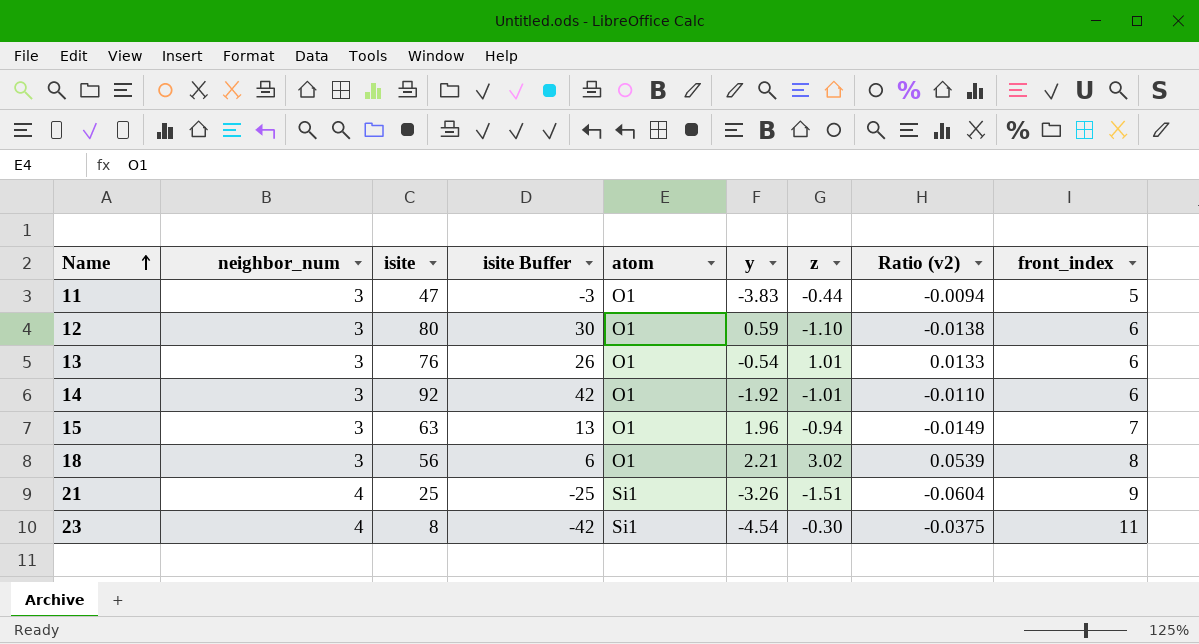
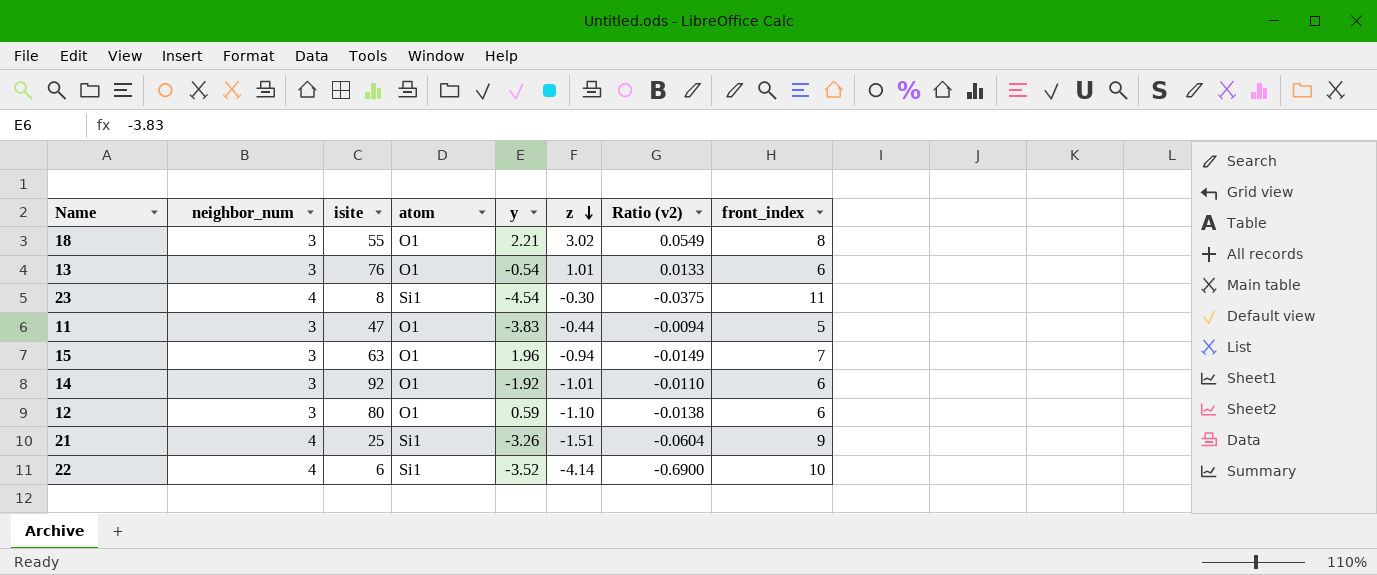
row order: Name ascending -> z descending
column isite Buffer | formula: [isite] - 50 -> none
18 | isite: 56 -> 55
18 | Ratio (v2): 0.0539 -> 0.0549
row 22: none -> 4 | 6 | Si1 | -3.52 | -4.14 | -0.6900 | 10

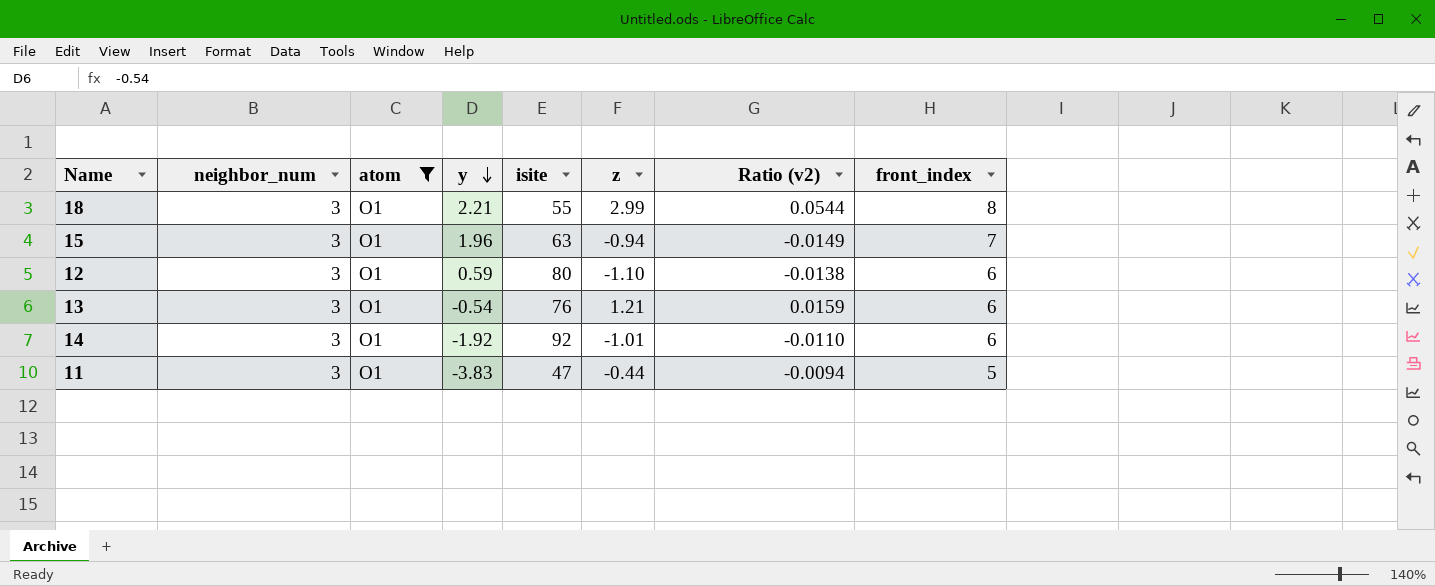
filter: none -> atom = O1
row order: z descending -> y descending
column isite | position: 3 -> 5
18 | z: 3.02 -> 2.99
18 | Ratio (v2): 0.0549 -> 0.0544
13 | z: 1.01 -> 1.21
13 | Ratio (v2): 0.0133 -> 0.0159

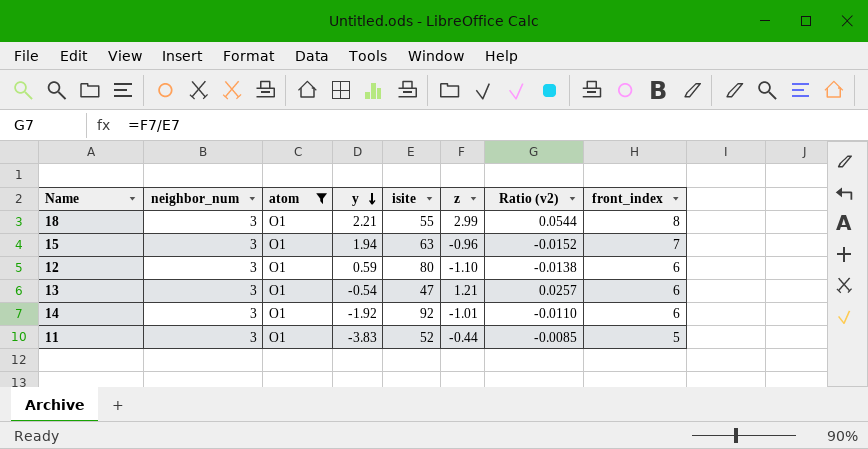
15 | y: 1.96 -> 1.94
15 | z: -0.94 -> -0.96
15 | Ratio (v2): -0.0149 -> -0.0152
13 | isite: 76 -> 47
13 | Ratio (v2): 0.0159 -> 0.0257
11 | isite: 47 -> 52
11 | Ratio (v2): -0.0094 -> -0.0085

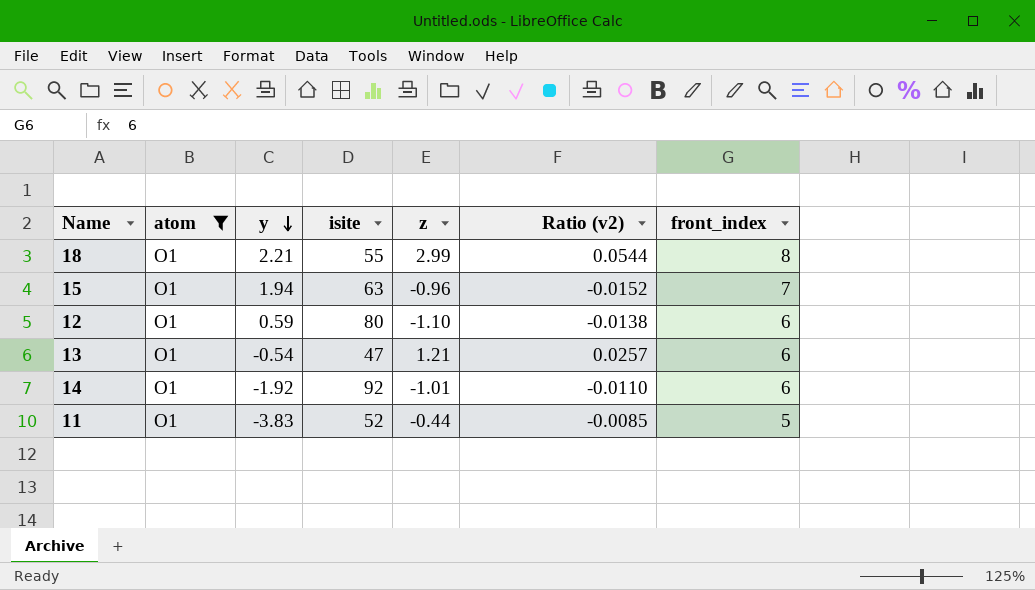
column neighbor_num | position: 2 -> none

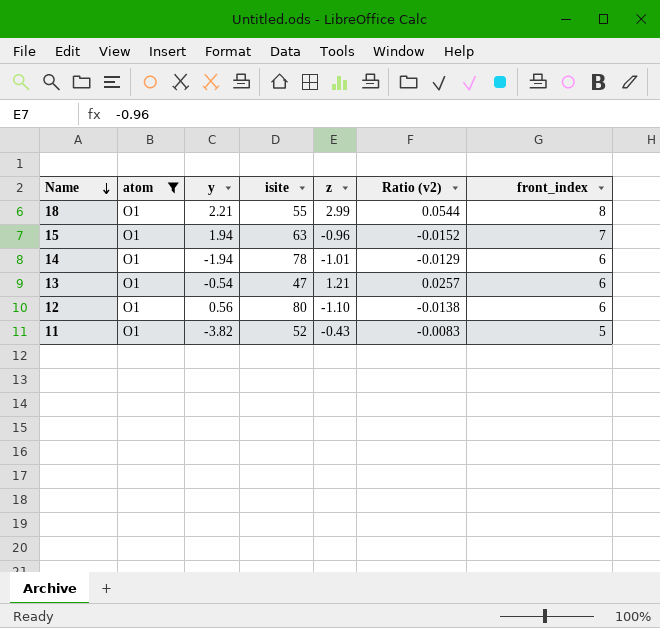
row order: y descending -> Name descending
14 | y: -1.92 -> -1.94
14 | isite: 92 -> 78
14 | Ratio (v2): -0.0110 -> -0.0129
12 | y: 0.59 -> 0.56
11 | y: -3.83 -> -3.82
11 | z: -0.44 -> -0.43
11 | Ratio (v2): -0.0085 -> -0.0083

